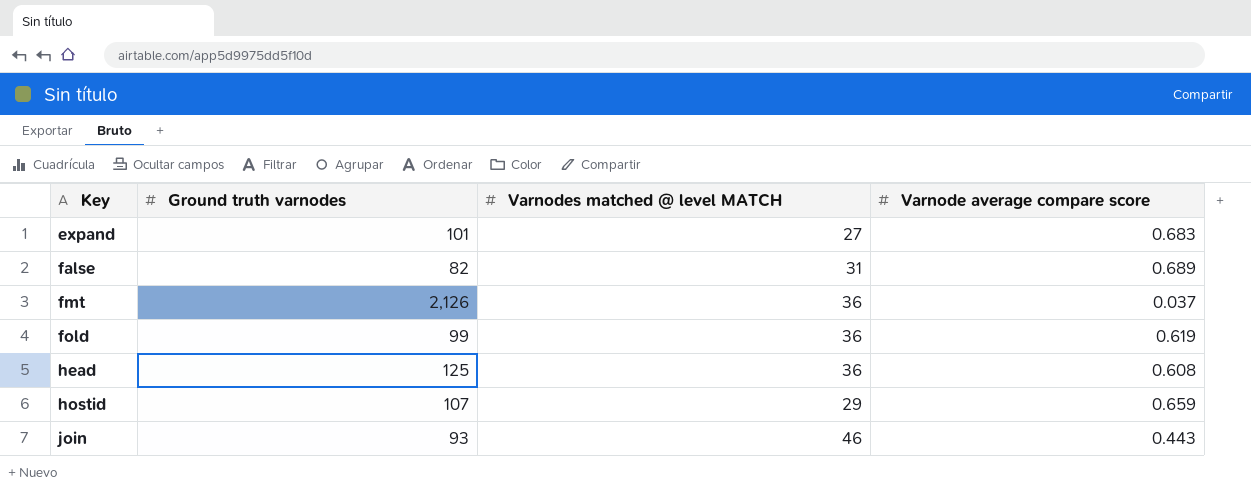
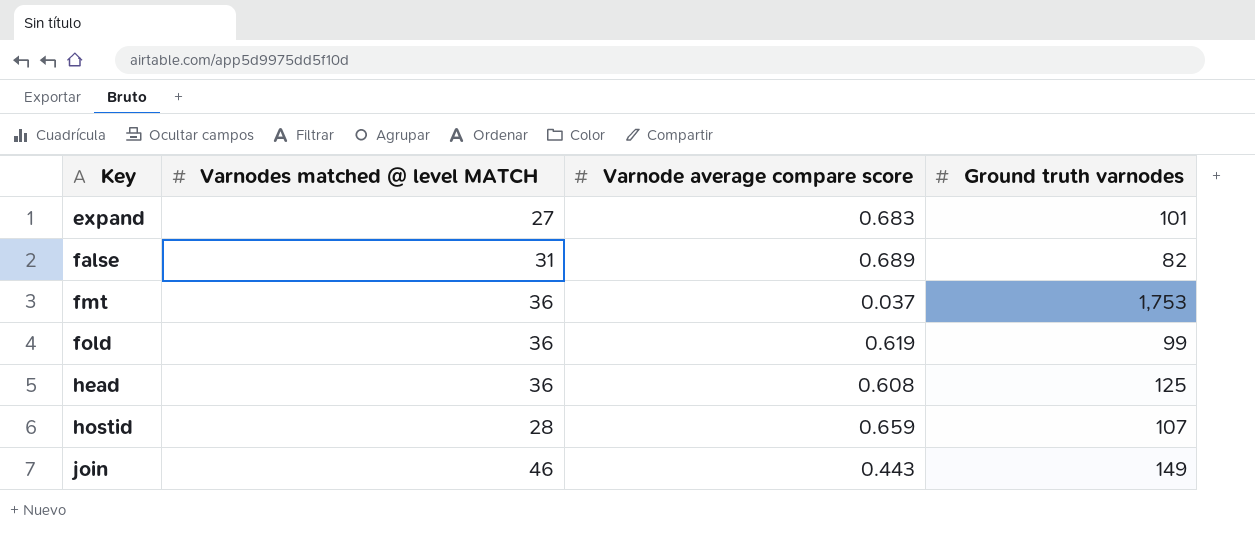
column Ground truth varnodes | position: 2 -> 4
fmt | Ground truth varnodes: 2,126 -> 1,753
hostid | Varnodes matched @ level MATCH: 29 -> 28
join | Ground truth varnodes: 93 -> 149

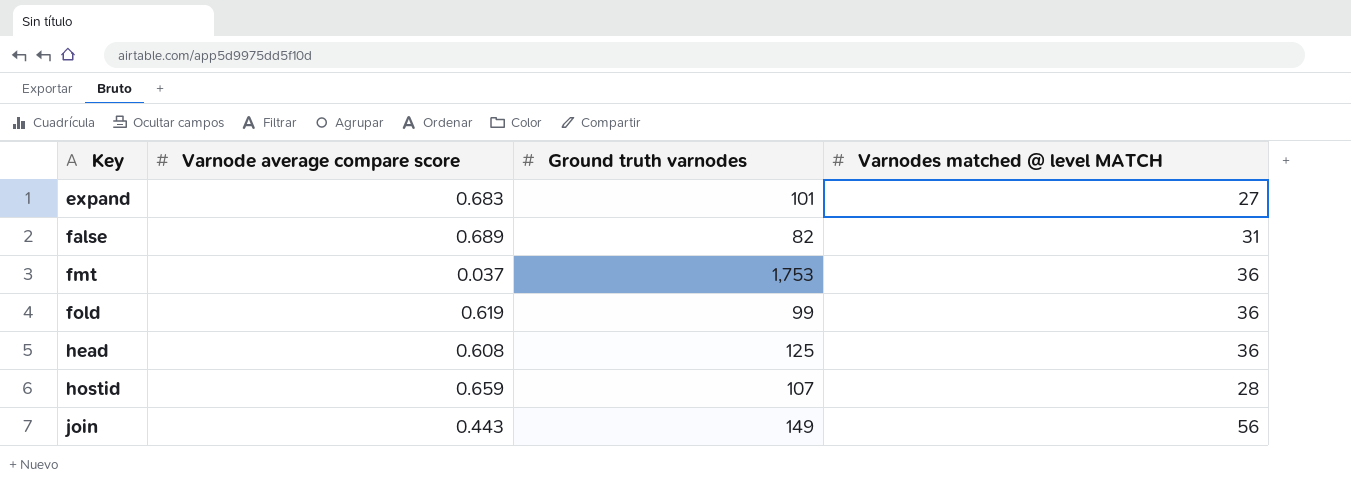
column Varnodes matched @ level MATCH | position: 2 -> 4
join | Varnodes matched @ level MATCH: 46 -> 56

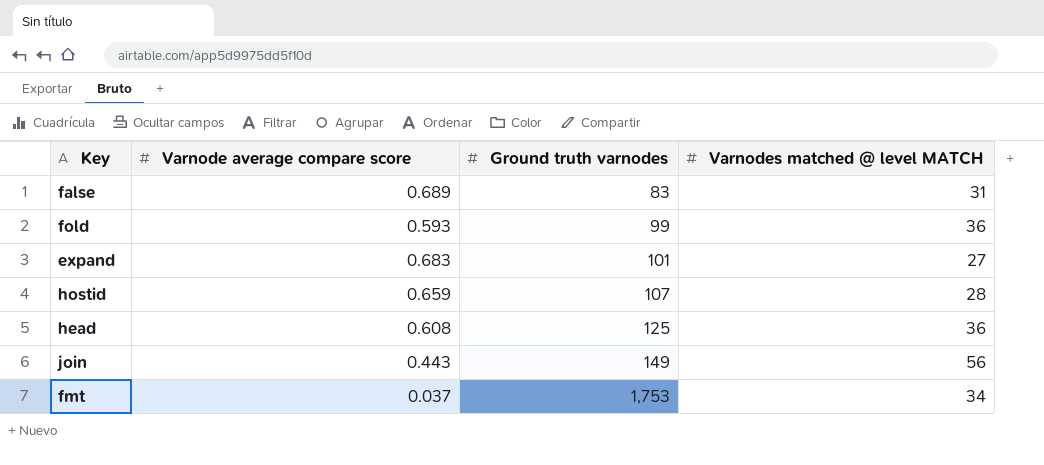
row order: Key ascending -> Ground truth varnodes ascending
false | Ground truth varnodes: 82 -> 83
fold | Varnode average compare score: 0.619 -> 0.593
fmt | Varnodes matched @ level MATCH: 36 -> 34

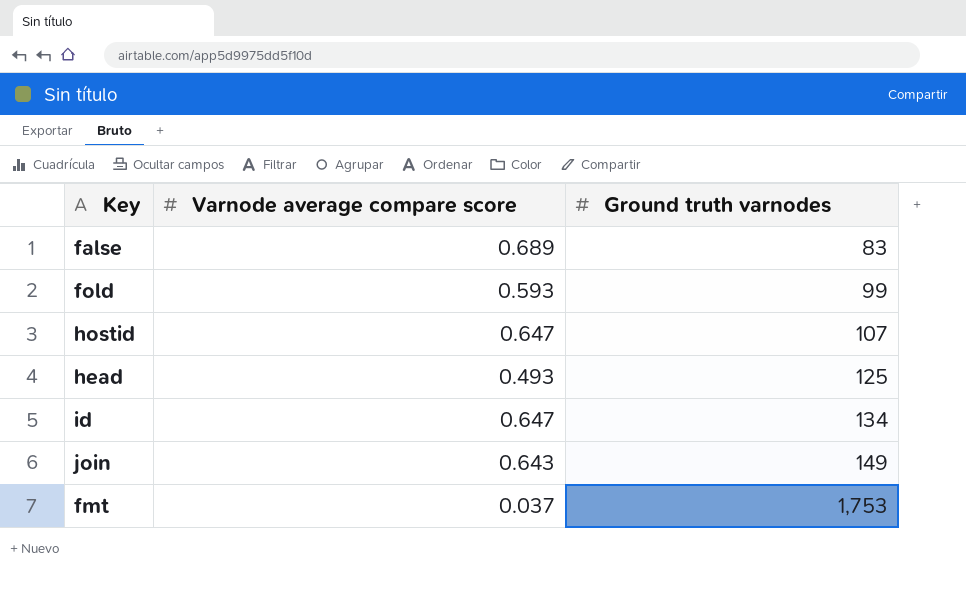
column Varnodes matched @ level MATCH | position: 4 -> none
row expand: 0.683 | 101 | 27 -> none
hostid | Varnode average compare score: 0.659 -> 0.647
head | Varnode average compare score: 0.608 -> 0.493
row id: none -> 0.647 | 134
join | Varnode average compare score: 0.443 -> 0.643

